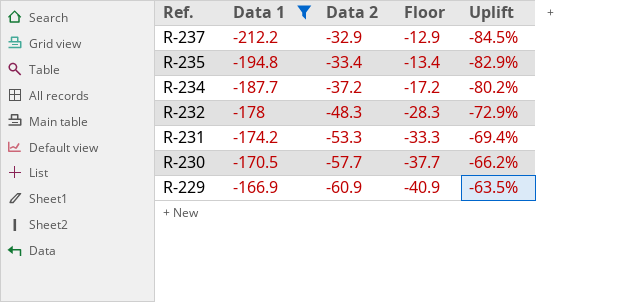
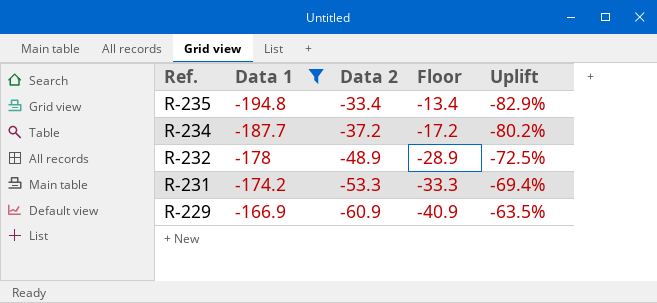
row R-237: -212.2 | -32.9 | -12.9 | -84.5% -> none
row R-230: -170.5 | -57.7 | -37.7 | -66.2% -> none
R-232 | Data 2: -48.3 -> -48.9
R-232 | Floor: -28.3 -> -28.9
R-232 | Uplift: -72.9% -> -72.5%

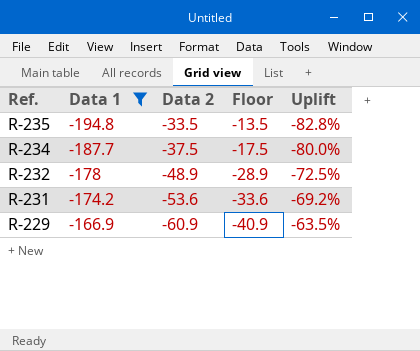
R-235 | Data 2: -33.4 -> -33.5
R-235 | Floor: -13.4 -> -13.5
R-235 | Uplift: -82.9% -> -82.8%
R-234 | Data 2: -37.2 -> -37.5
R-234 | Floor: -17.2 -> -17.5
R-234 | Uplift: -80.2% -> -80.0%
R-231 | Data 2: -53.3 -> -53.6
R-231 | Floor: -33.3 -> -33.6
R-231 | Uplift: -69.4% -> -69.2%

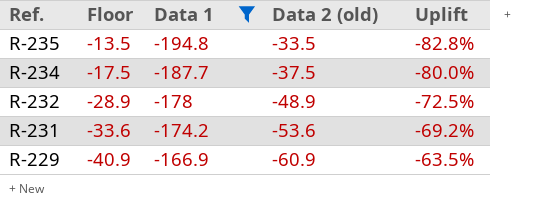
column Floor | position: 4 -> 2
column name: Data 2 -> Data 2 (old)

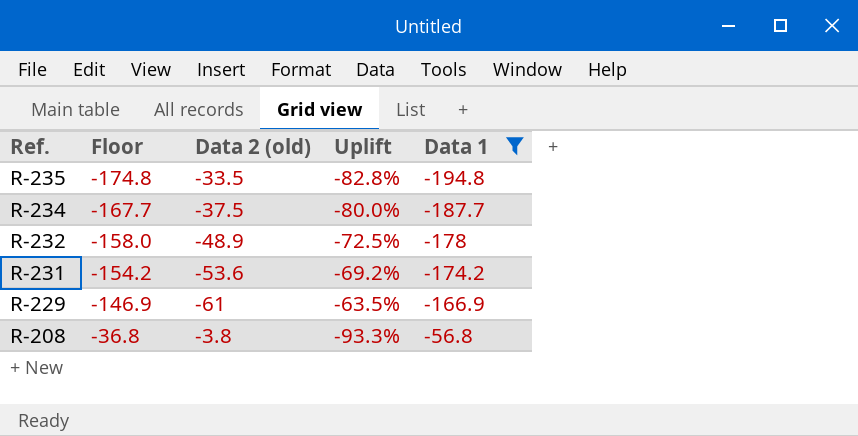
column Floor | formula: [Data 2 (old)] + 20 -> [Data 1] + 20
column Data 1 | position: 3 -> 5
R-229 | Data 2 (old): -60.9 -> -61
row R-208: none -> -36.8 | -3.8 | -93.3% | -56.8

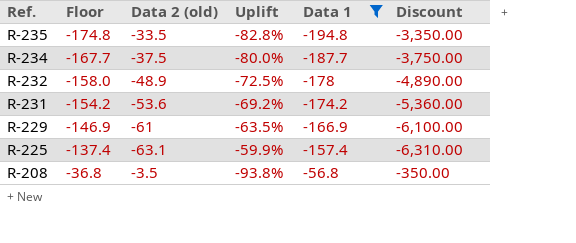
column Discount | formula: none -> [Data 2 (old)] * 100
row R-225: none -> -137.4 | -63.1 | -59.9% | -157.4 | -6,310.00
R-208 | Data 2 (old): -3.8 -> -3.5
R-208 | Uplift: -93.3% -> -93.8%

